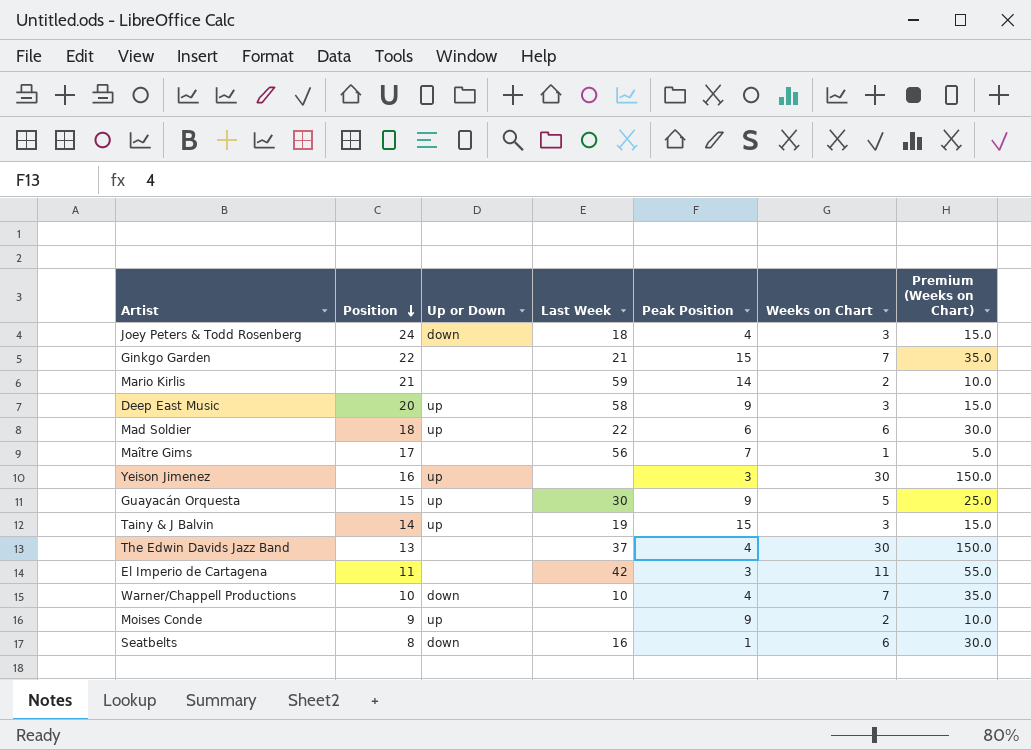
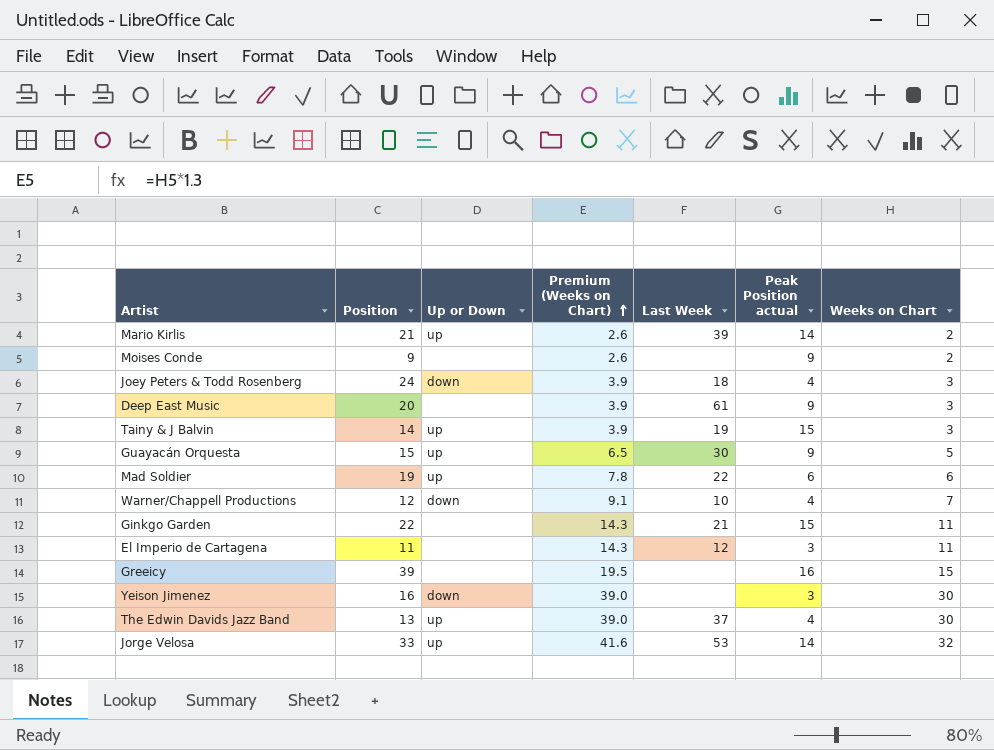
row order: Position descending -> Premium (Weeks on Chart) ascending
column Premium (Weeks on Chart) | formula: [Weeks on Chart] * 5 -> [Weeks on Chart] * 1.3
column Premium (Weeks on Chart) | position: 7 -> 4
column name: Peak Position -> Peak Position actual
row Maître Gims: 17 | none | 56 | 7 | 1 | 5.0 -> none
row Seatbelts: 8 | down | 16 | 1 | 6 | 30.0 -> none
Mario Kirlis | Up or Down: none -> up
Mario Kirlis | Last Week: 59 -> 39
Moises Conde | Up or Down: up -> none
Deep East Music | Up or Down: up -> none
Deep East Music | Last Week: 58 -> 61
Mad Soldier | Position: 18 -> 19
Warner/Chappell Productions | Position: 10 -> 12
Ginkgo Garden | Weeks on Chart: 7 -> 11
El Imperio de Cartagena | Last Week: 42 -> 12
row Greeicy: none -> 39 | none | 19.5 | none | 16 | 15
Yeison Jimenez | Up or Down: up -> down
The Edwin Davids Jazz Band | Up or Down: none -> up
row Jorge Velosa: none -> 33 | up | 41.6 | 53 | 14 | 32

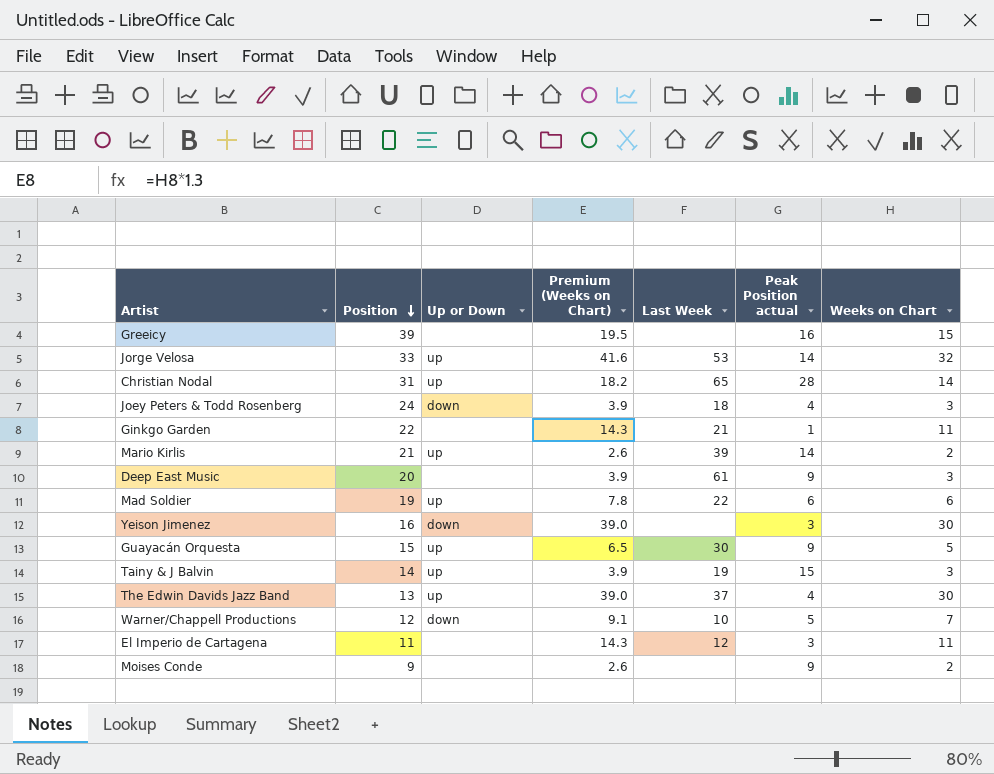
row order: Premium (Weeks on Chart) ascending -> Position descending
row Christian Nodal: none -> 31 | up | 18.2 | 65 | 28 | 14
Ginkgo Garden | Peak Position actual: 15 -> 1
Warner/Chappell Productions | Peak Position actual: 4 -> 5

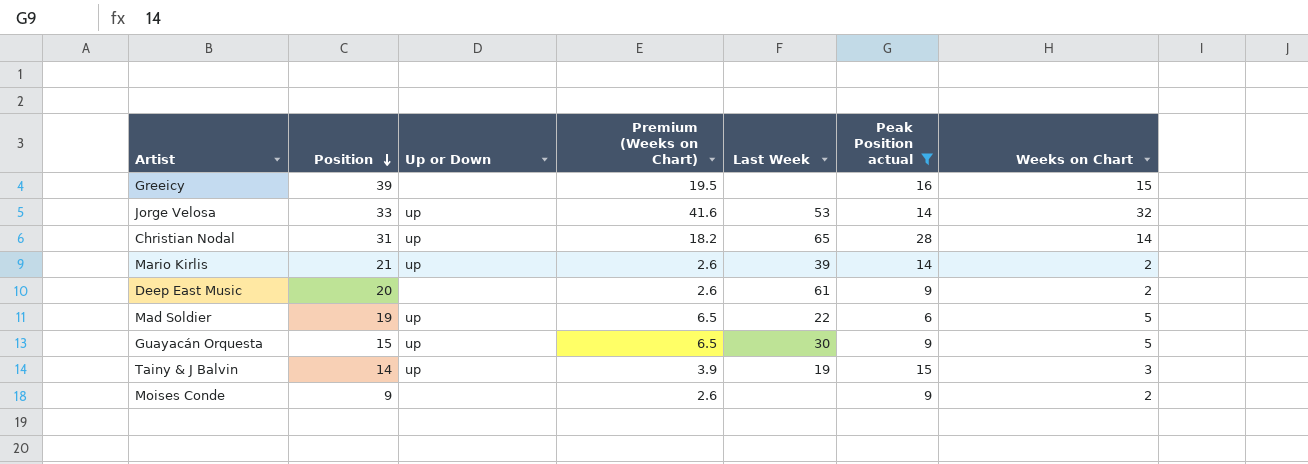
filter: none -> Peak Position actual >= 6
Deep East Music | Premium (Weeks on Chart): 3.9 -> 2.6
Deep East Music | Weeks on Chart: 3 -> 2
Mad Soldier | Premium (Weeks on Chart): 7.8 -> 6.5
Mad Soldier | Weeks on Chart: 6 -> 5

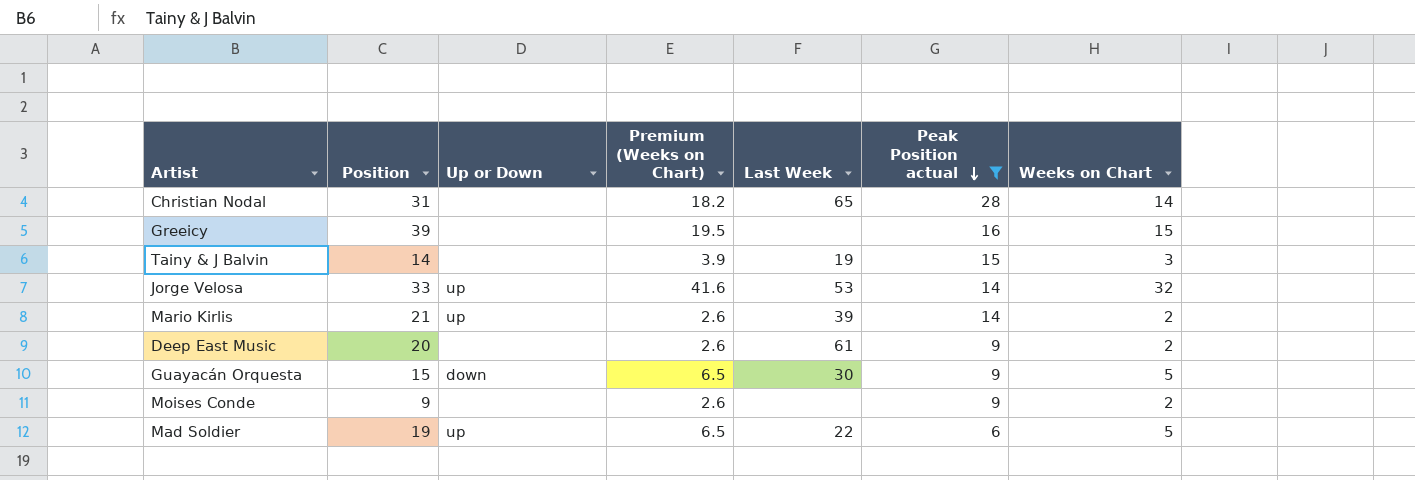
row order: Position descending -> Peak Position actual descending
Christian Nodal | Up or Down: up -> none
Tainy & J Balvin | Up or Down: up -> none
Guayacán Orquesta | Up or Down: up -> down

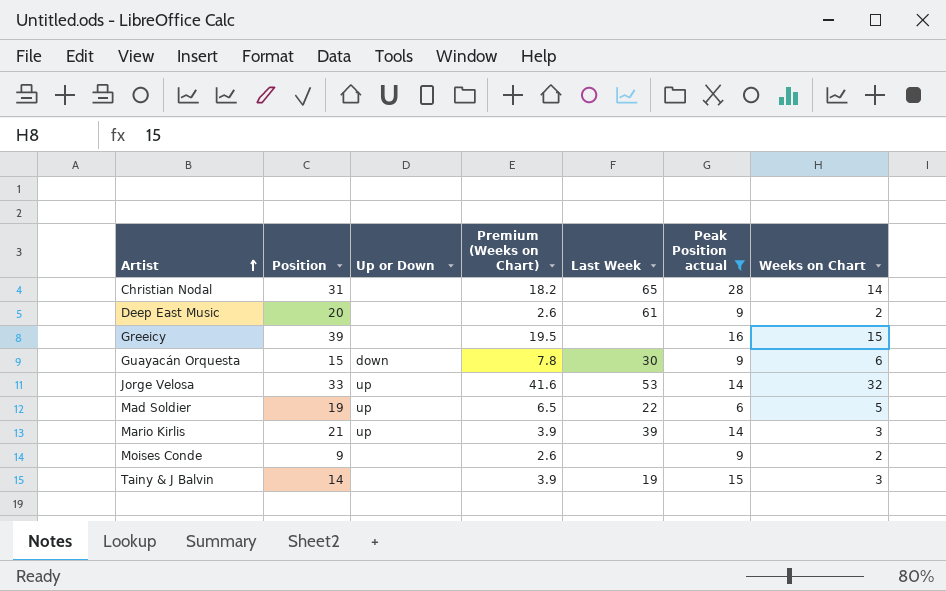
row order: Peak Position actual descending -> Artist ascending
Guayacán Orquesta | Premium (Weeks on Chart): 6.5 -> 7.8
Guayacán Orquesta | Weeks on Chart: 5 -> 6
Mario Kirlis | Premium (Weeks on Chart): 2.6 -> 3.9
Mario Kirlis | Weeks on Chart: 2 -> 3

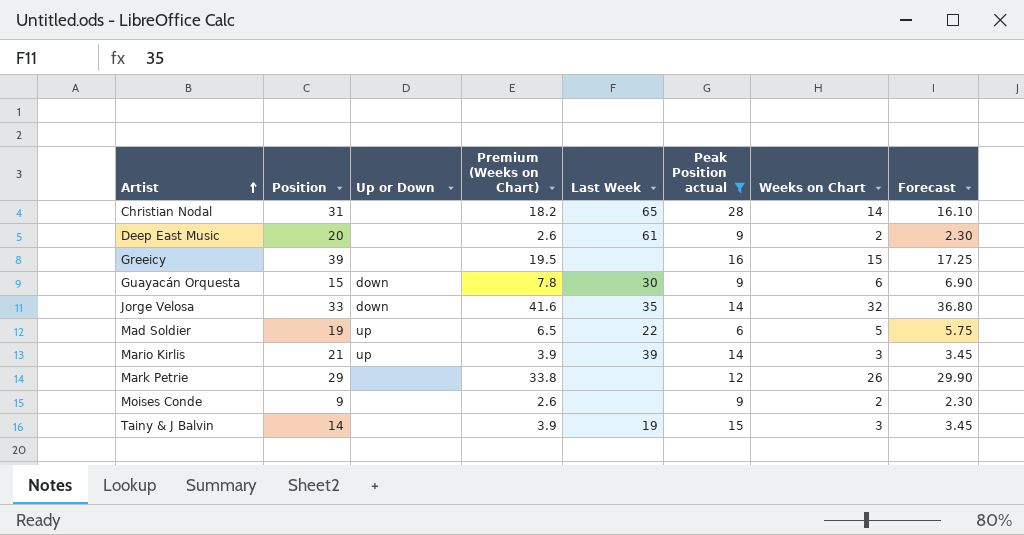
column Forecast | formula: none -> [Weeks on Chart] * 1.15
Jorge Velosa | Up or Down: up -> down
Jorge Velosa | Last Week: 53 -> 35
row Mark Petrie: none -> 29 | none | 33.8 | none | 12 | 26 | 29.90

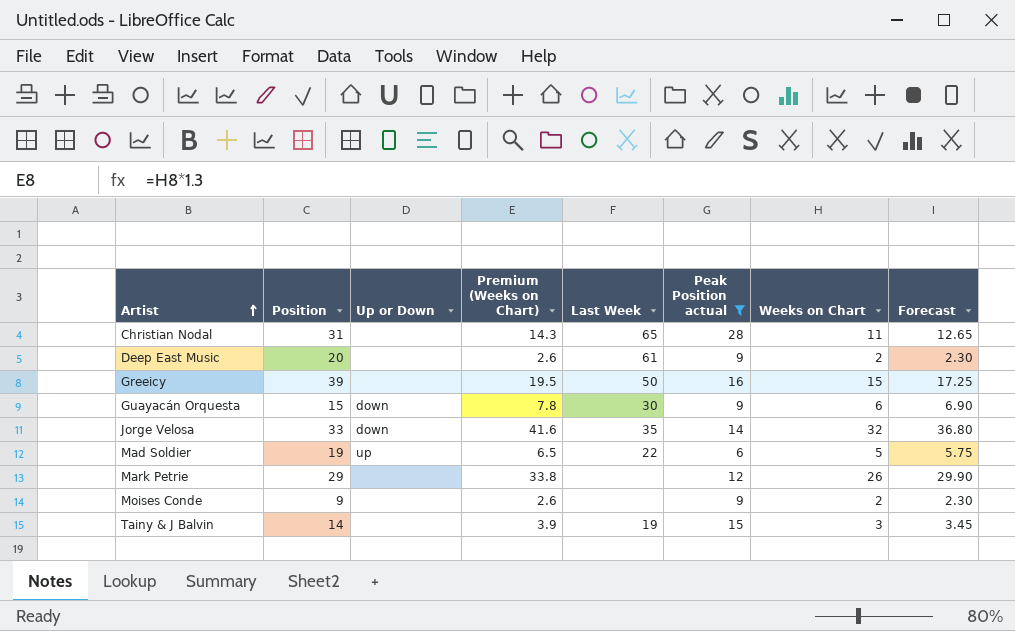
row Mario Kirlis: 21 | up | 3.9 | 39 | 14 | 3 | 3.45 -> none
Christian Nodal | Premium (Weeks on Chart): 18.2 -> 14.3
Christian Nodal | Weeks on Chart: 14 -> 11
Christian Nodal | Forecast: 16.10 -> 12.65
Greeicy | Last Week: none -> 50

